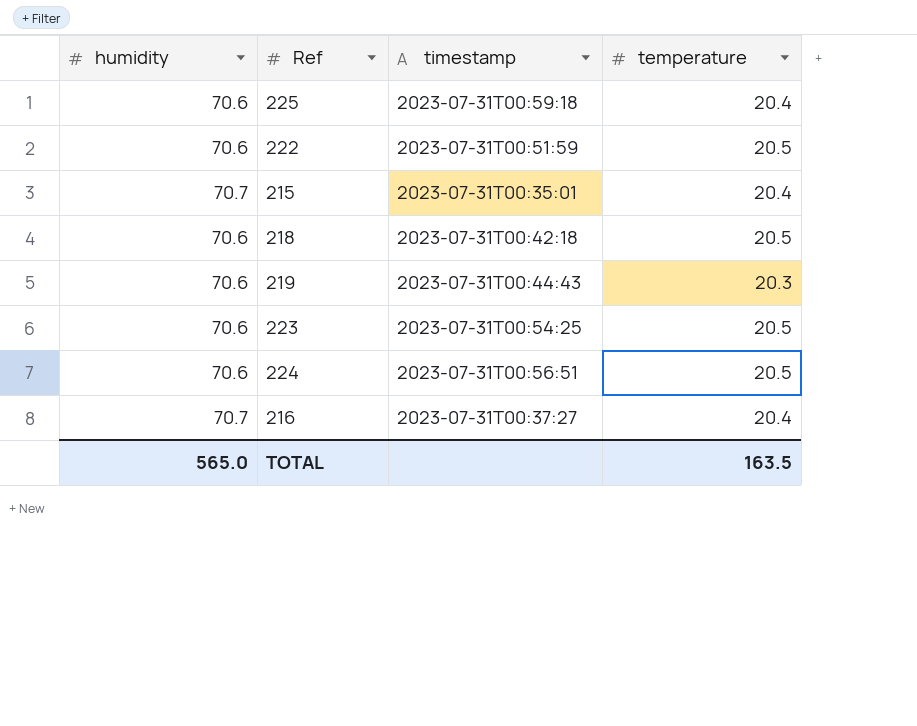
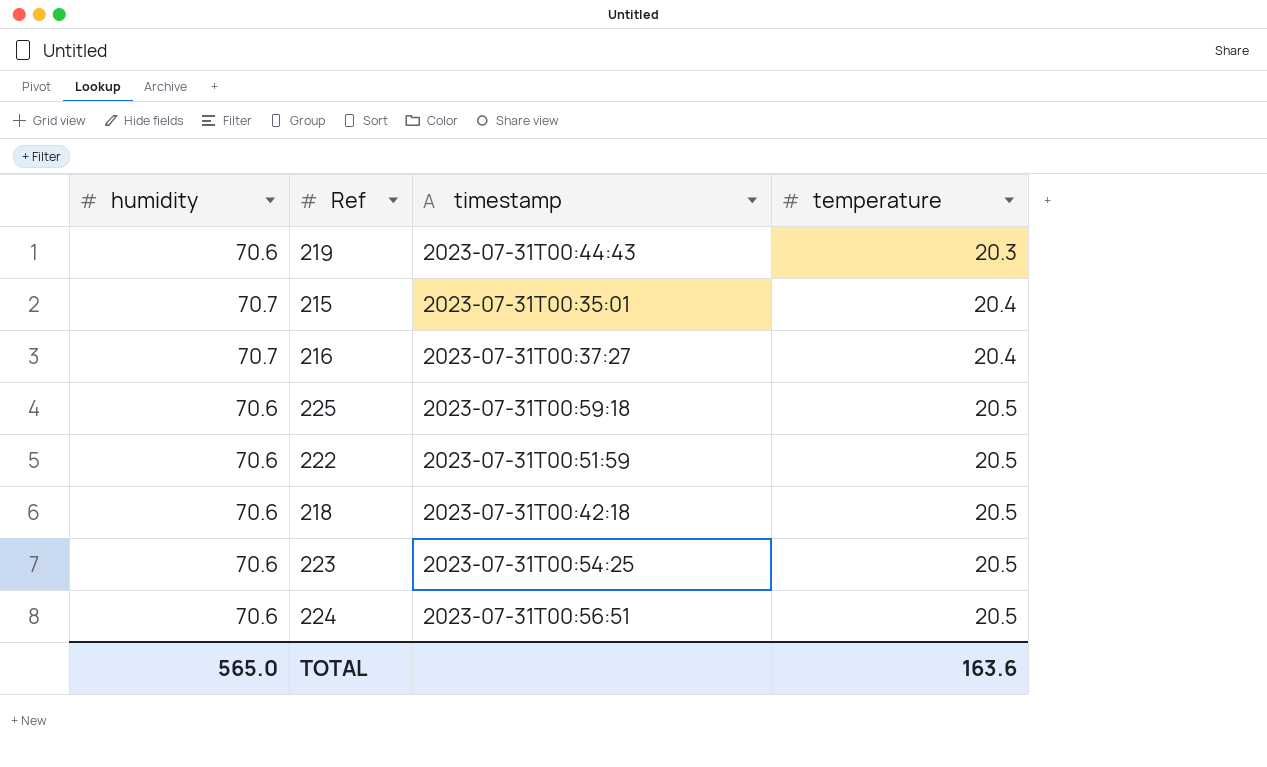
row order: none -> temperature ascending
225 | temperature: 20.4 -> 20.5
TOTAL | temperature: 163.5 -> 163.6

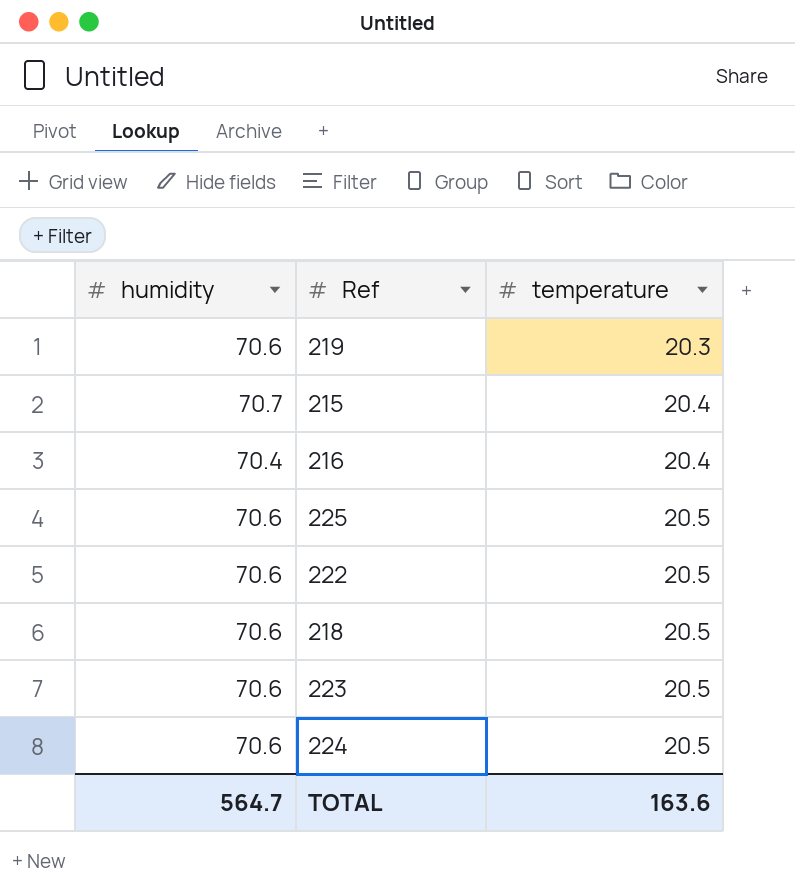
column timestamp | position: 3 -> none
216 | humidity: 70.7 -> 70.4
TOTAL | humidity: 565.0 -> 564.7

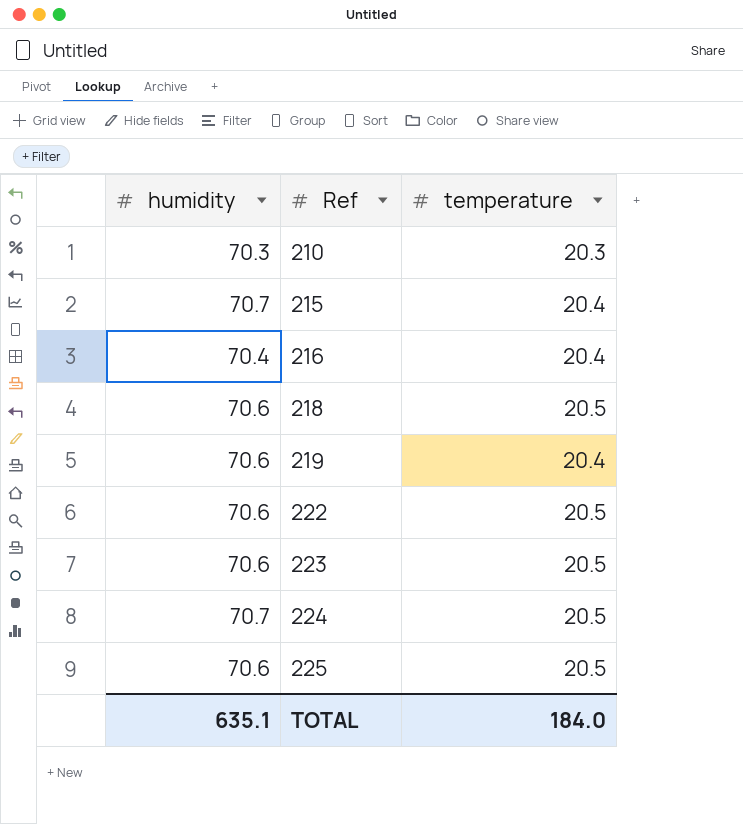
row order: temperature ascending -> Ref ascending
row 210: none -> 70.3 | 20.3
219 | temperature: 20.3 -> 20.4
224 | humidity: 70.6 -> 70.7
TOTAL | humidity: 564.7 -> 635.1
TOTAL | temperature: 163.6 -> 184.0

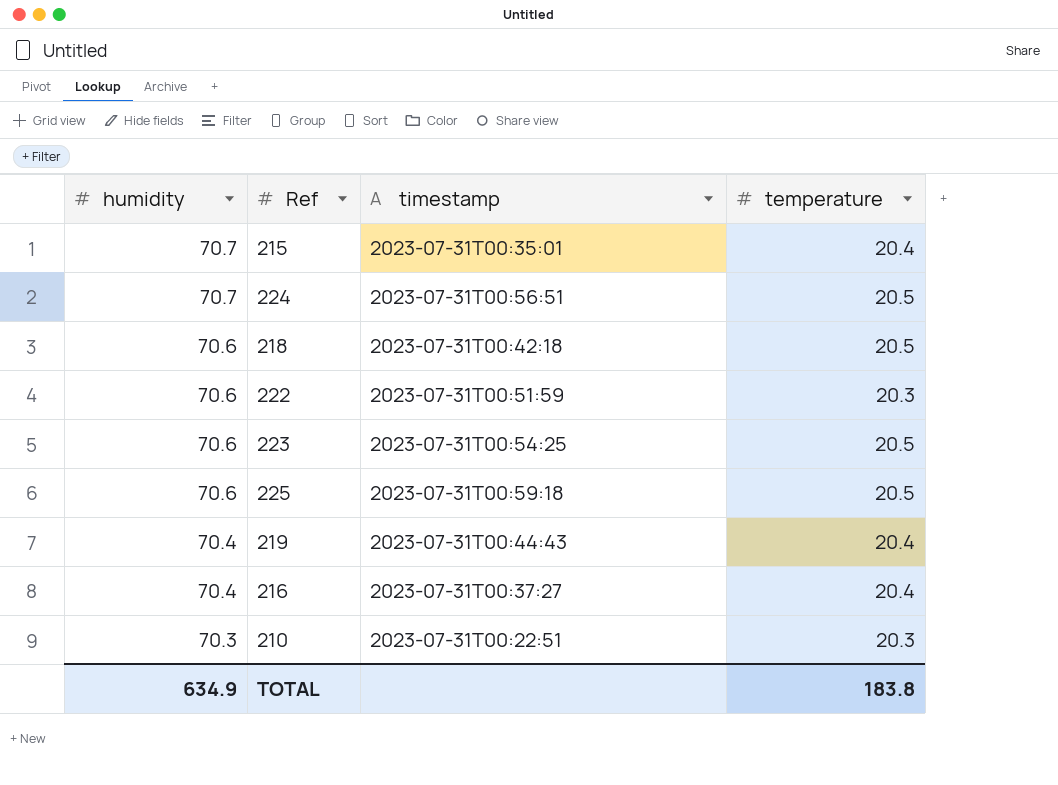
row order: Ref ascending -> humidity descending
column timestamp | position: none -> 3
222 | temperature: 20.5 -> 20.3
219 | humidity: 70.6 -> 70.4
TOTAL | humidity: 635.1 -> 634.9
TOTAL | temperature: 184.0 -> 183.8

